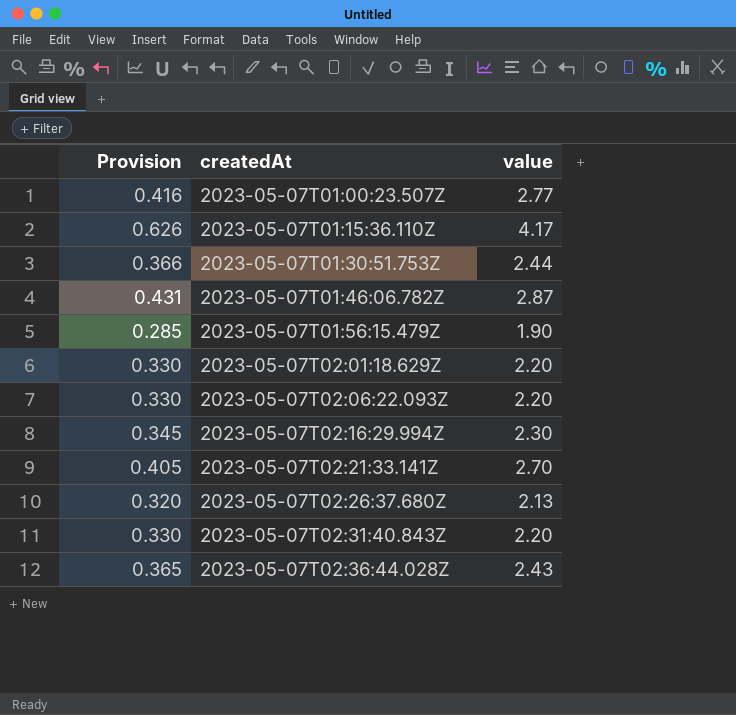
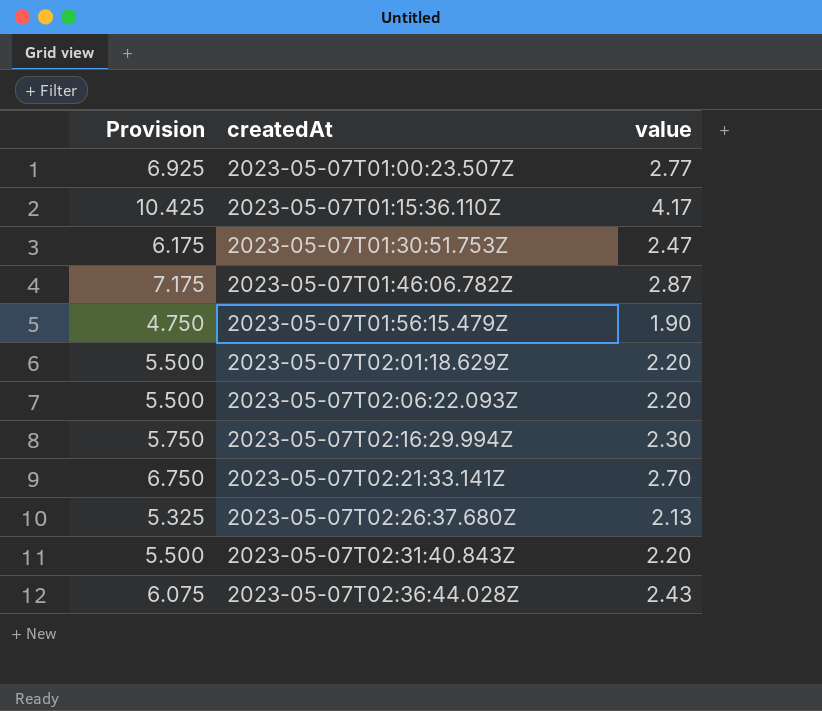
column Provision | formula: [value] * 0.15 -> [value] * 2.5
2023-05-07T01:30:51.753Z | value: 2.44 -> 2.47

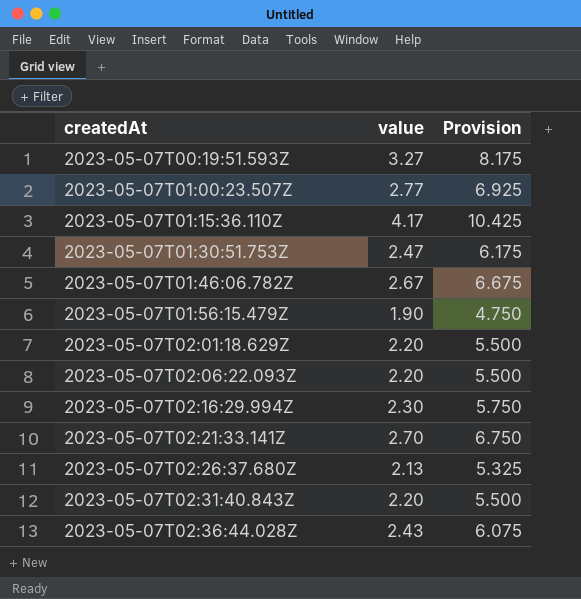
column Provision | position: 1 -> 3
row 2023-05-07T00:19:51.593Z: none -> 3.27 | 8.175
2023-05-07T01:46:06.782Z | value: 2.87 -> 2.67
2023-05-07T01:46:06.782Z | Provision: 7.175 -> 6.675

